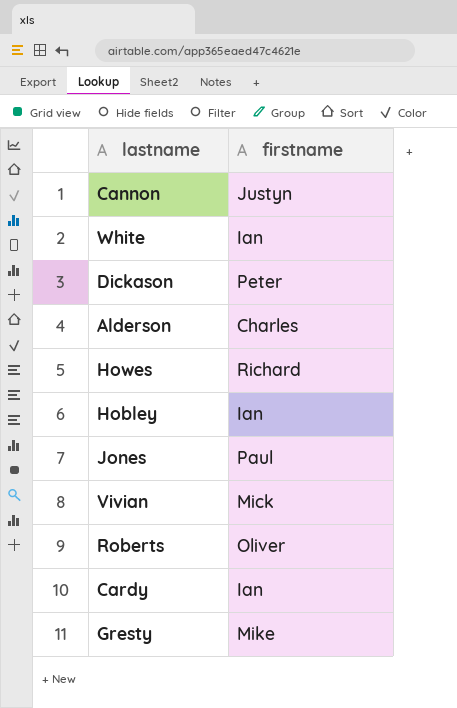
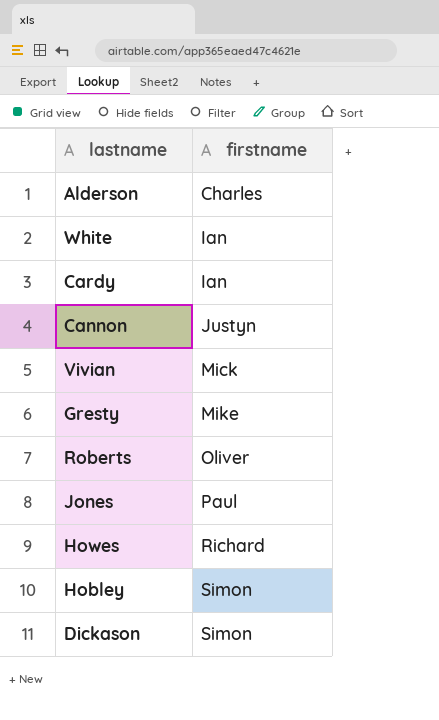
row order: none -> firstname ascending
Hobley | firstname: Ian -> Simon
Dickason | firstname: Peter -> Simon

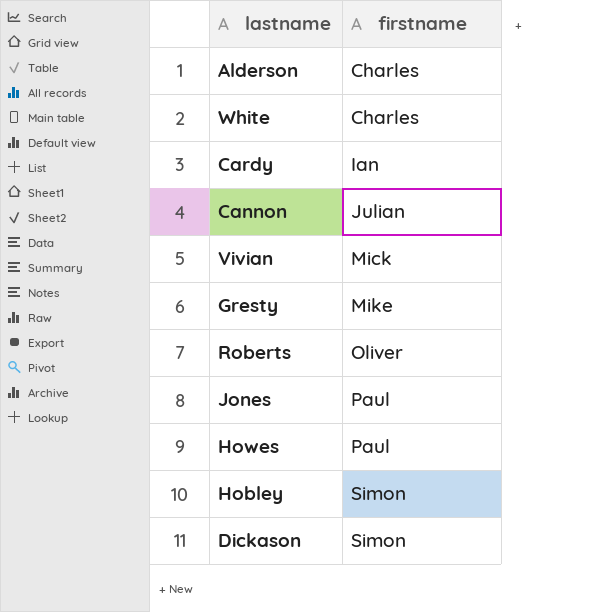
White | firstname: Ian -> Charles
Cannon | firstname: Justyn -> Julian
Howes | firstname: Richard -> Paul

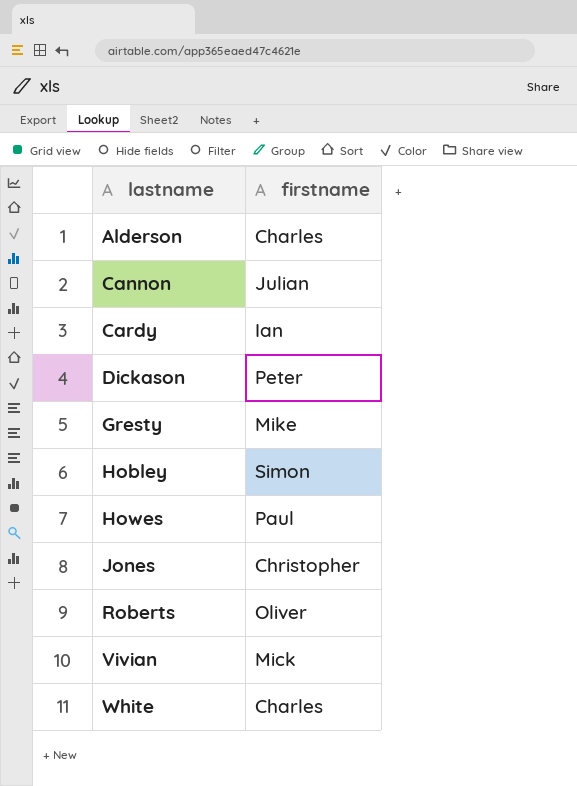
row order: firstname ascending -> lastname ascending
Dickason | firstname: Simon -> Peter
Jones | firstname: Paul -> Christopher

